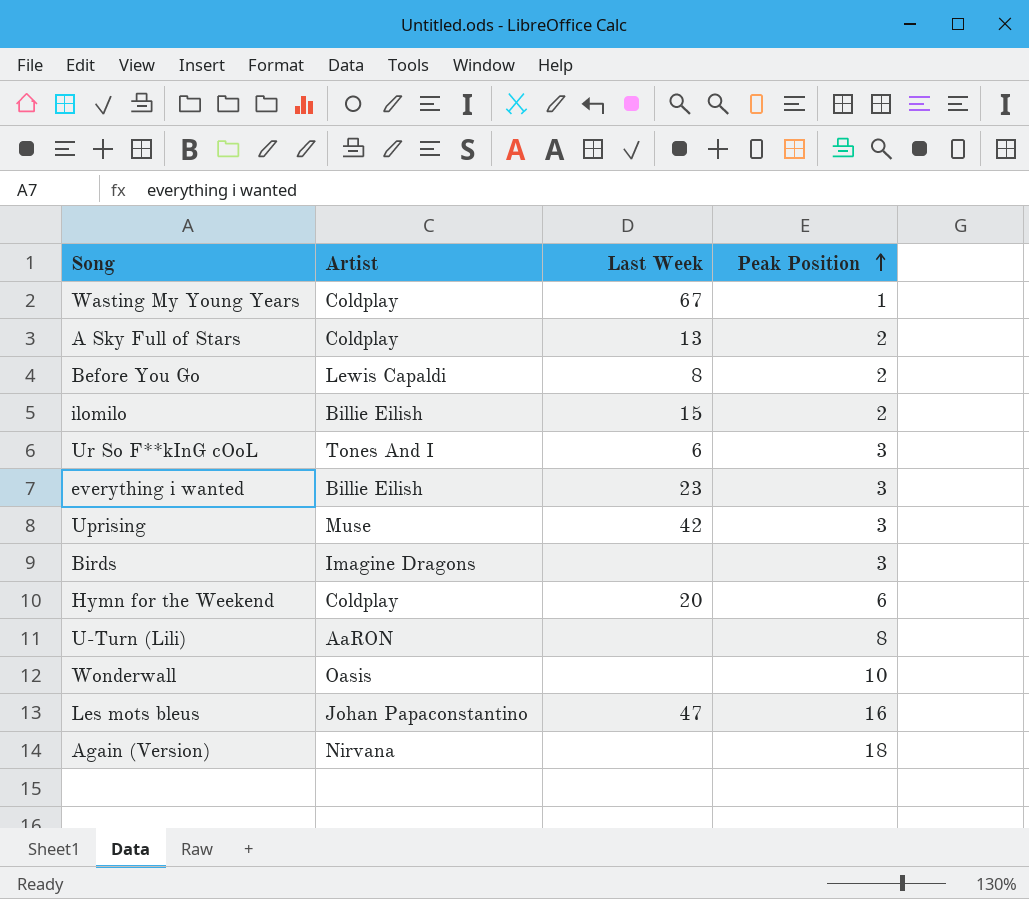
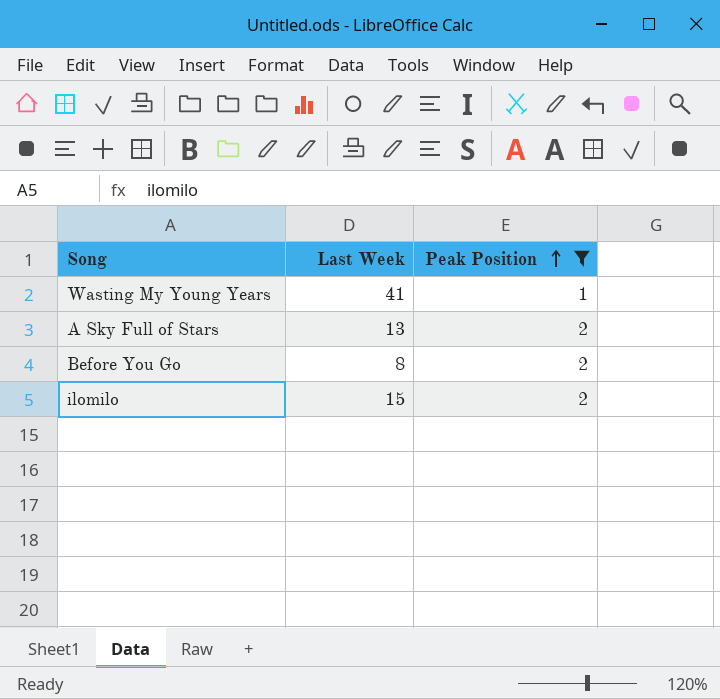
filter: none -> Peak Position <= 2
column Artist | position: 2 -> none
Wasting My Young Years | Last Week: 67 -> 41

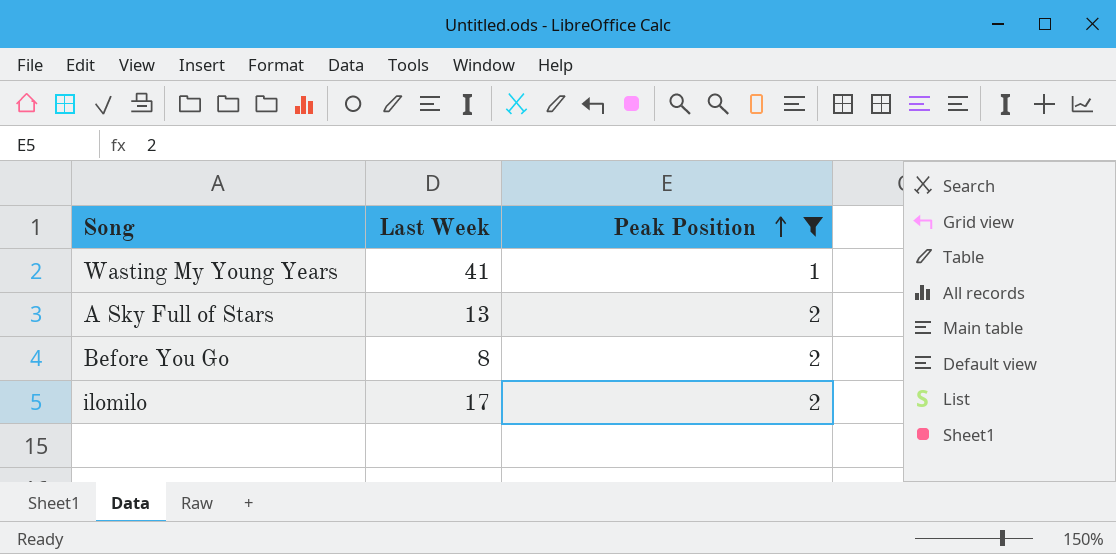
ilomilo | Last Week: 15 -> 17

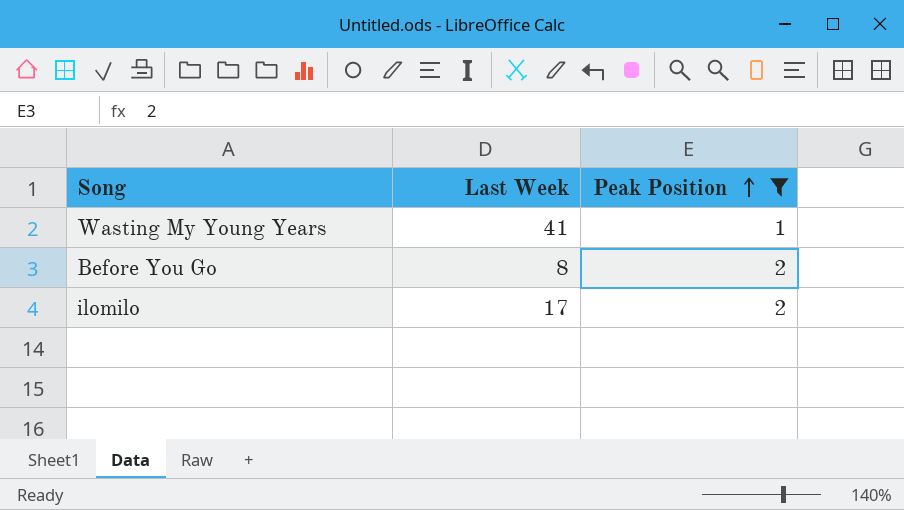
row A Sky Full of Stars: 13 | 2 -> none

